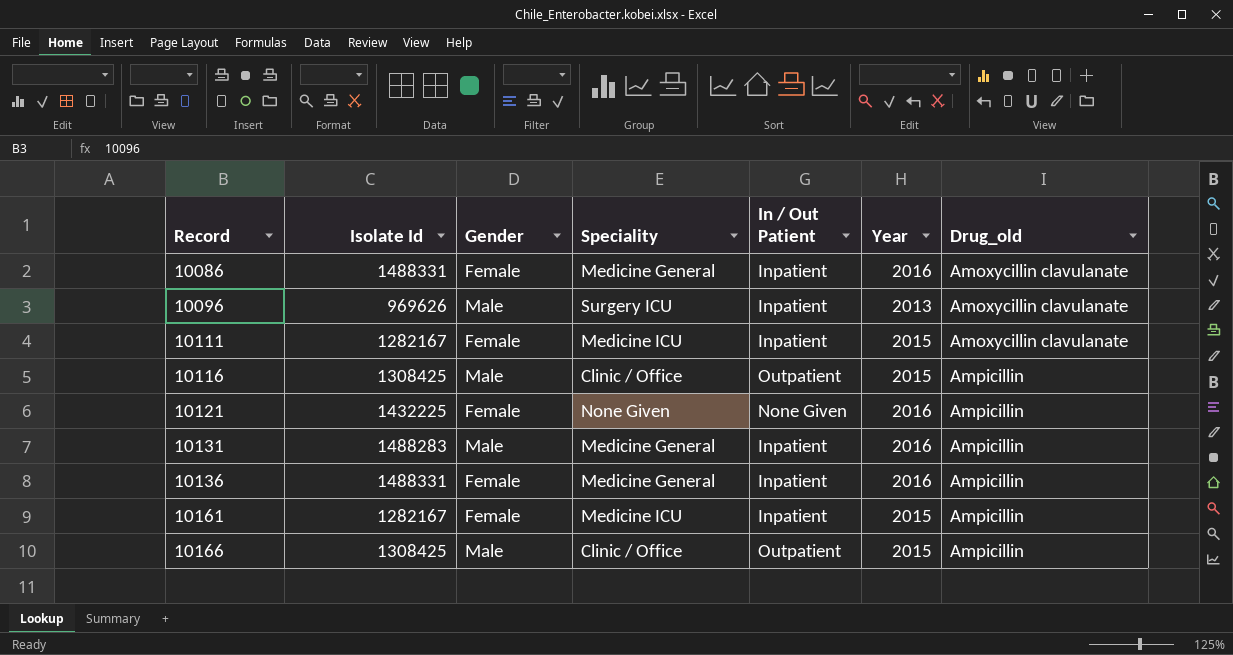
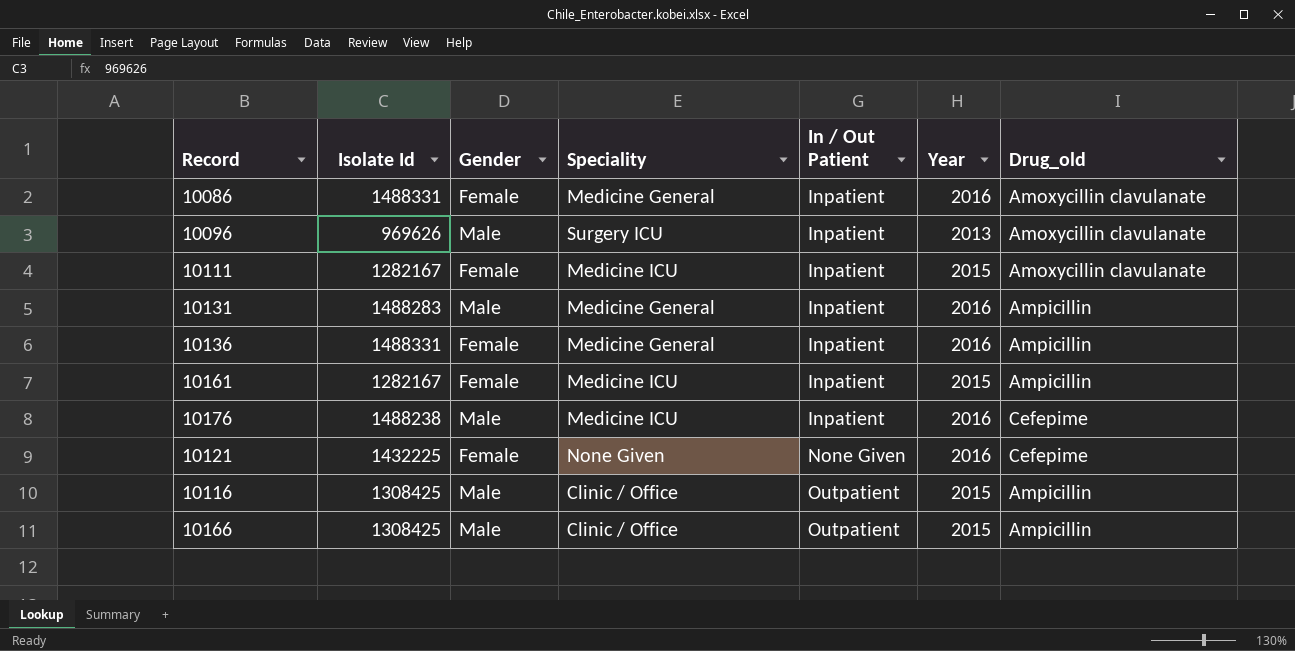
row order: Record ascending -> In / Out Patient ascending
row 10176: none -> 1488238 | Male | Medicine ICU | Inpatient | 2016 | Cefepime
10121 | Drug_old: Ampicillin -> Cefepime

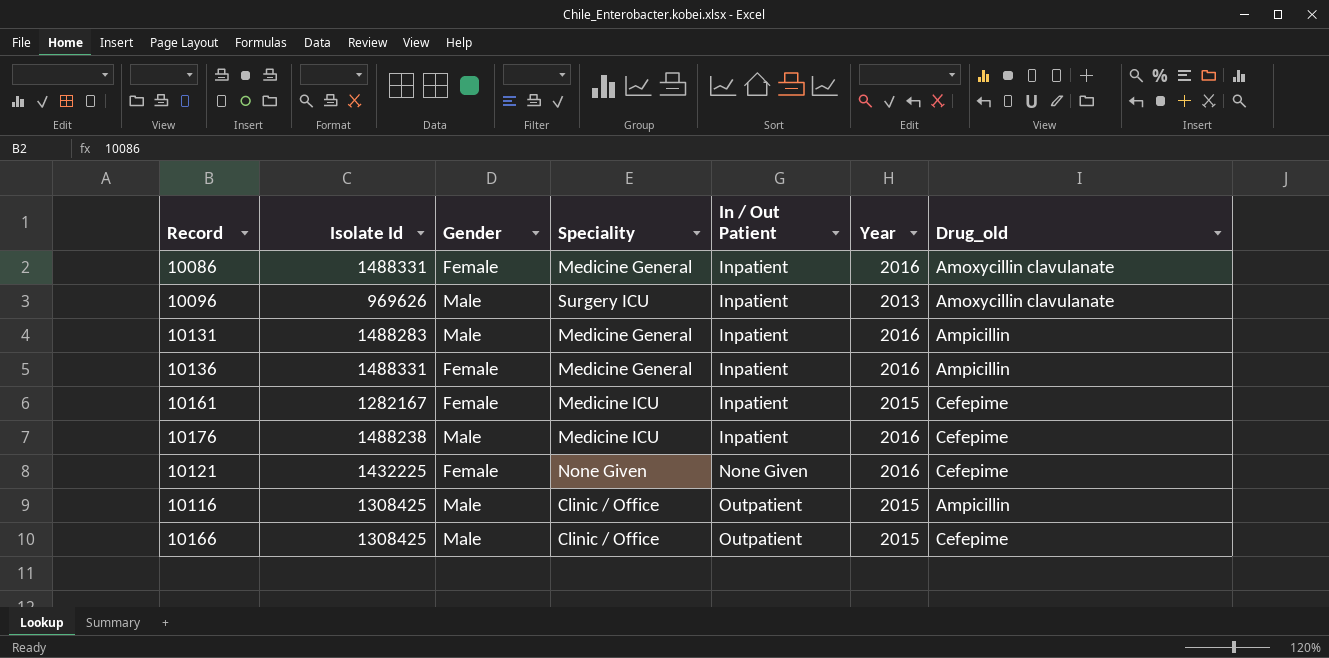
row 10111: 1282167 | Female | Medicine ICU | Inpatient | 2015 | Amoxycillin clavulanate -> none
10161 | Drug_old: Ampicillin -> Cefepime
10166 | Drug_old: Ampicillin -> Cefepime

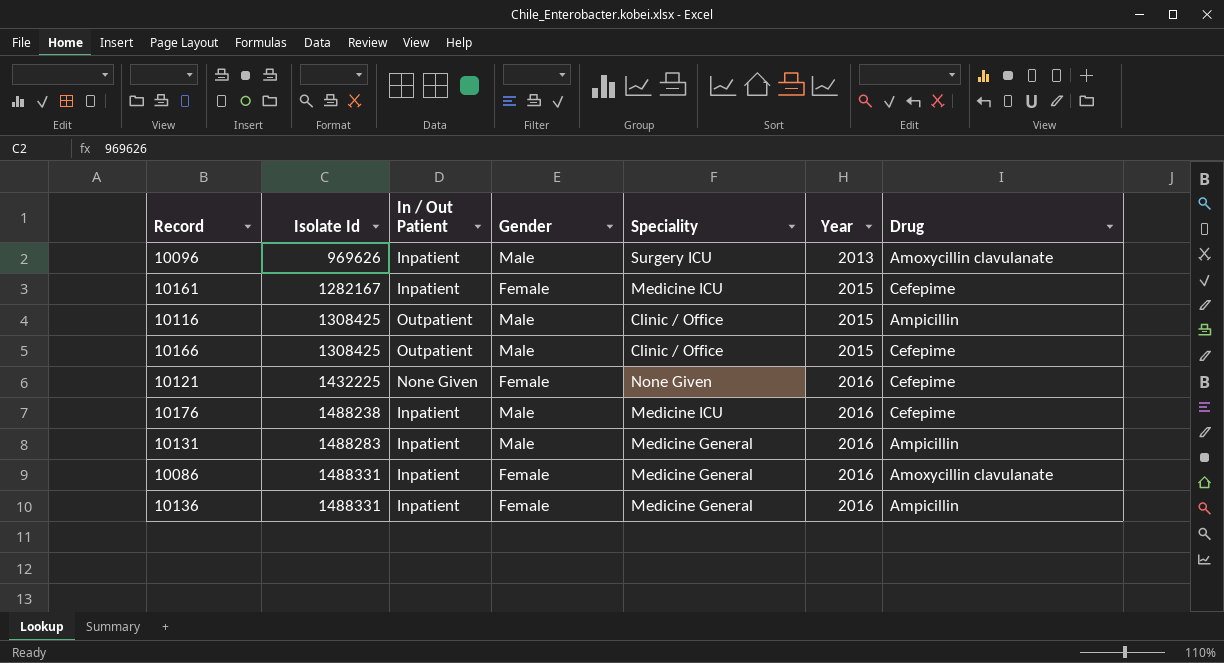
row order: In / Out Patient ascending -> Isolate Id ascending
column In / Out Patient | position: 5 -> 3
column name: Drug_old -> Drug

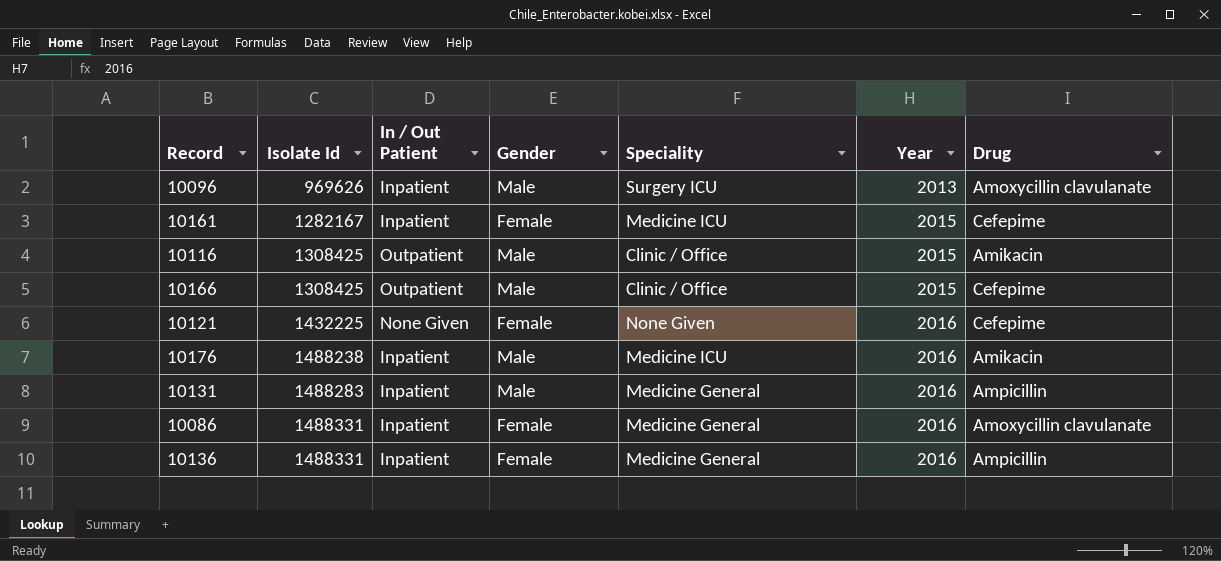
10116 | Drug: Ampicillin -> Amikacin
10176 | Drug: Cefepime -> Amikacin

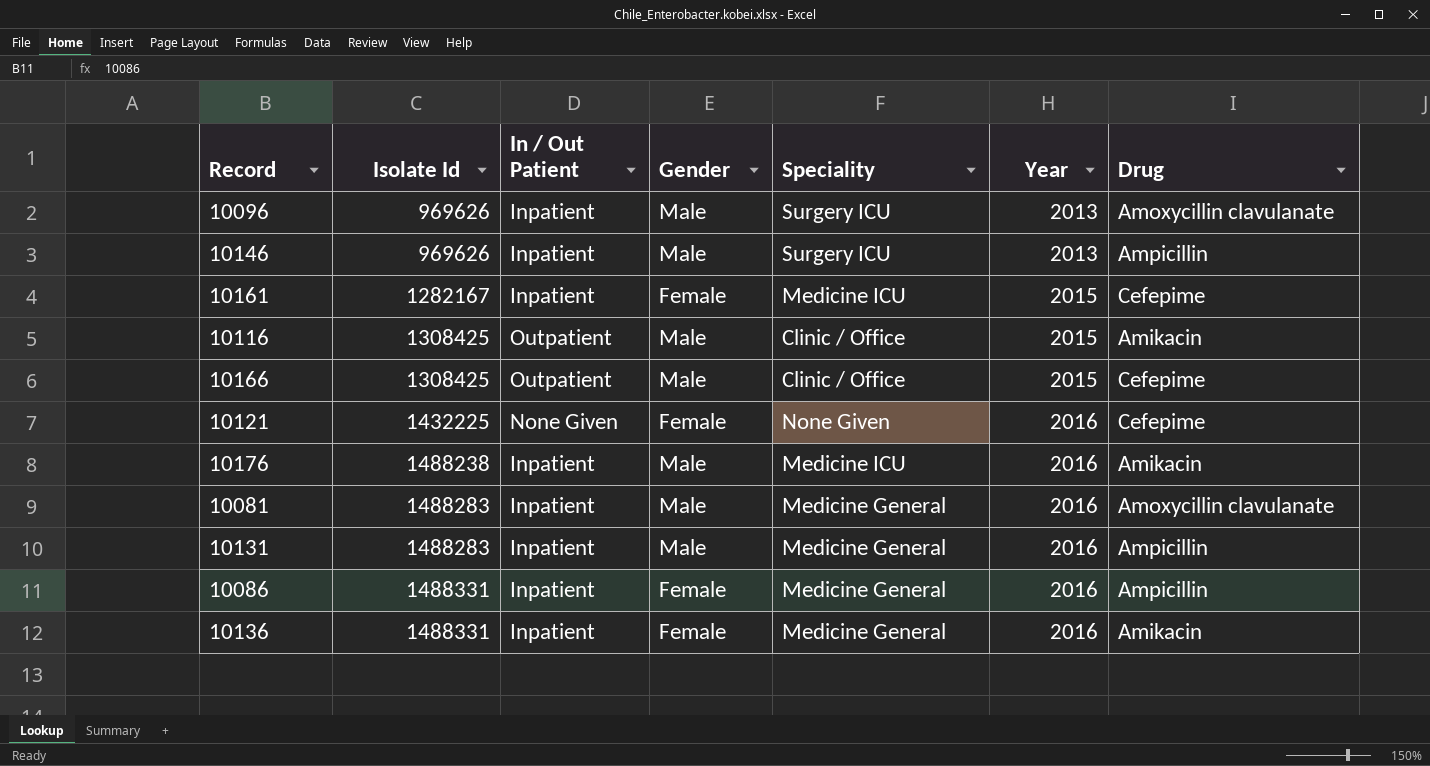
row 10146: none -> 969626 | Inpatient | Male | Surgery ICU | 2013 | Ampicillin
row 10081: none -> 1488283 | Inpatient | Male | Medicine General | 2016 | Amoxycillin clavulanate
10086 | Drug: Amoxycillin clavulanate -> Ampicillin
10136 | Drug: Ampicillin -> Amikacin

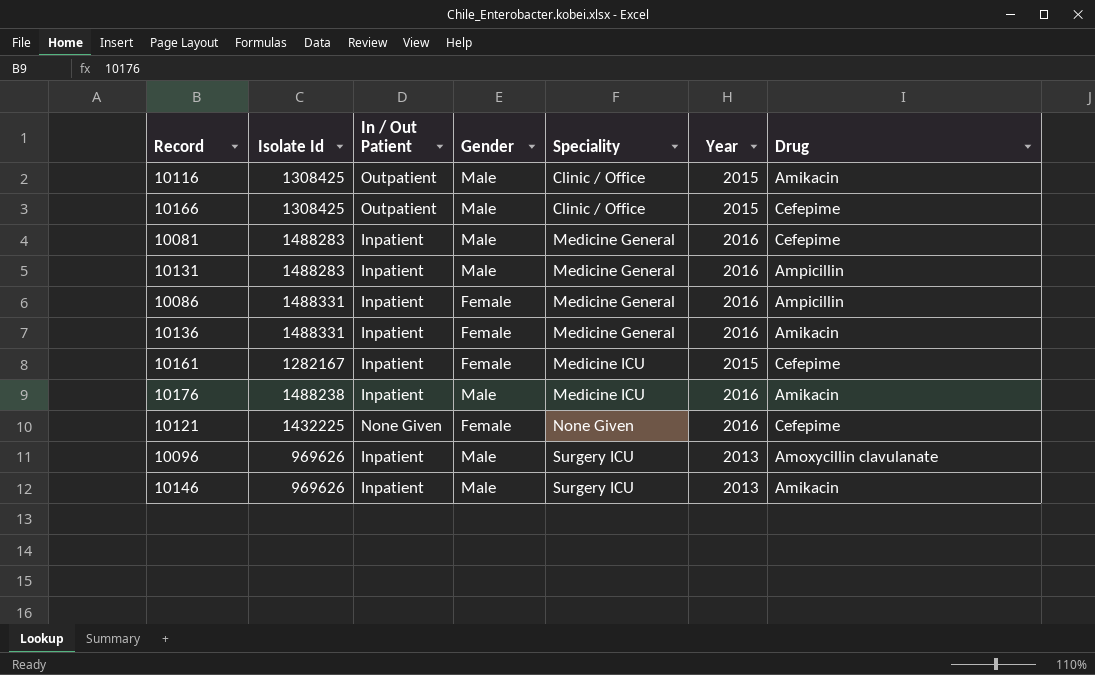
row order: Isolate Id ascending -> Speciality ascending
10081 | Drug: Amoxycillin clavulanate -> Cefepime
10146 | Drug: Ampicillin -> Amikacin

